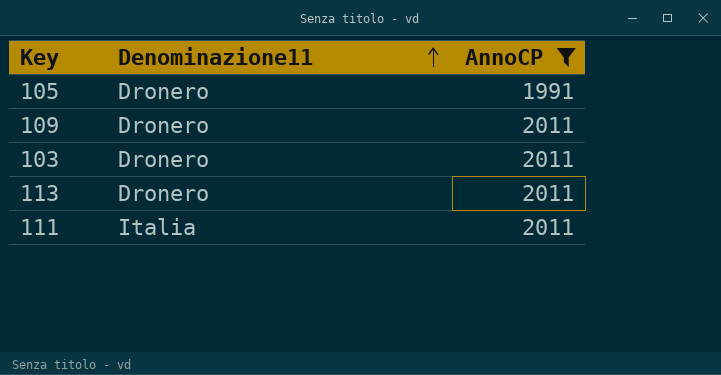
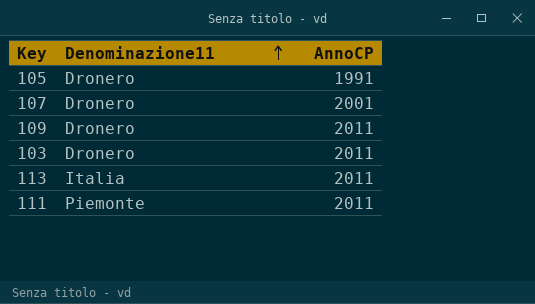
filter: AnnoCP != 2001 -> none
113 | Denominazione11: Dronero -> Italia
111 | Denominazione11: Italia -> Piemonte

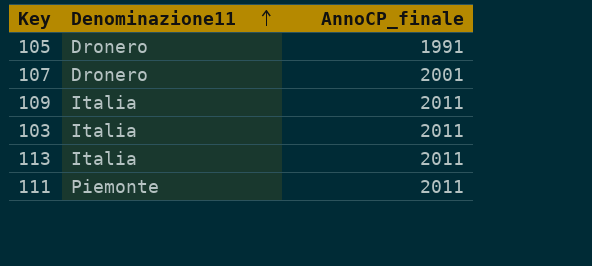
column name: AnnoCP -> AnnoCP_finale
109 | Denominazione11: Dronero -> Italia
103 | Denominazione11: Dronero -> Italia

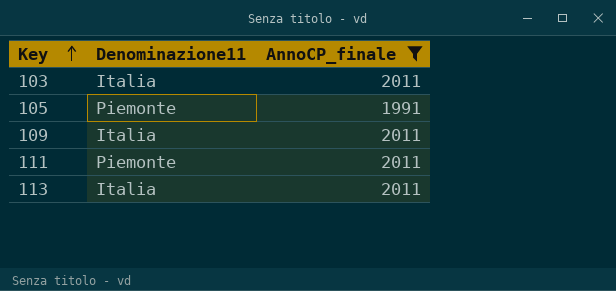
filter: none -> AnnoCP_finale != 2001
row order: Denominazione11 ascending -> Key ascending
105 | Denominazione11: Dronero -> Piemonte

